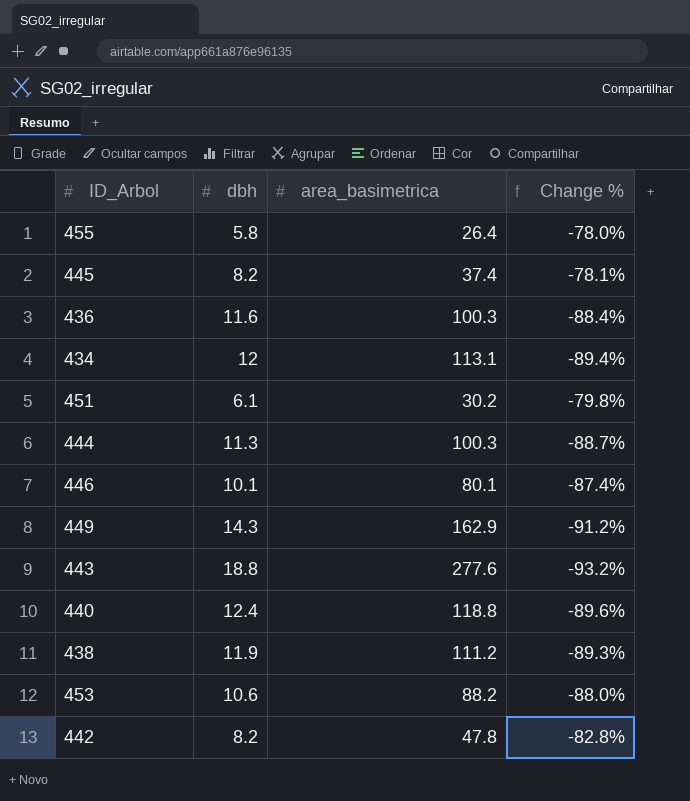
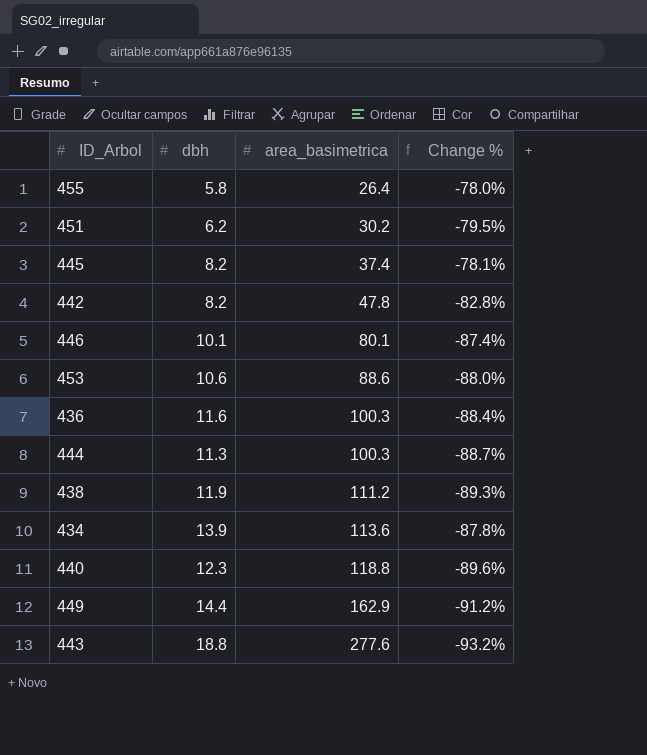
row order: none -> area_basimetrica ascending
451 | dbh: 6.1 -> 6.2
451 | Change %: -79.8% -> -79.5%
453 | area_basimetrica: 88.2 -> 88.6
434 | dbh: 12 -> 13.9
434 | area_basimetrica: 113.1 -> 113.6
434 | Change %: -89.4% -> -87.8%
440 | dbh: 12.4 -> 12.3
449 | dbh: 14.3 -> 14.4

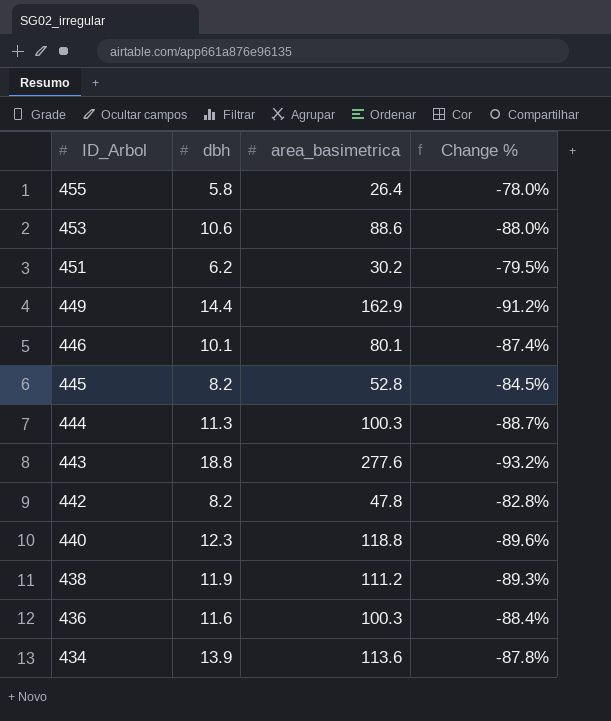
row order: area_basimetrica ascending -> ID_Arbol descending
445 | area_basimetrica: 37.4 -> 52.8
445 | Change %: -78.1% -> -84.5%

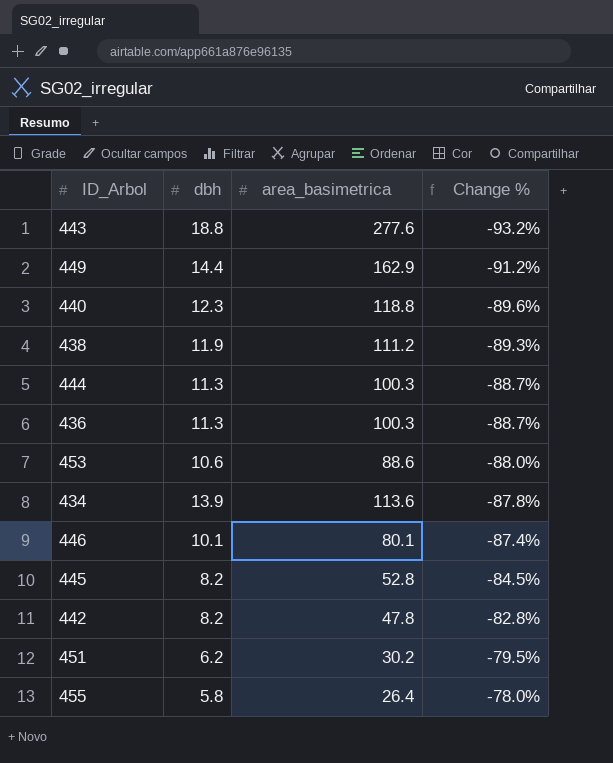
row order: ID_Arbol descending -> Change % ascending
436 | dbh: 11.6 -> 11.3
436 | Change %: -88.4% -> -88.7%

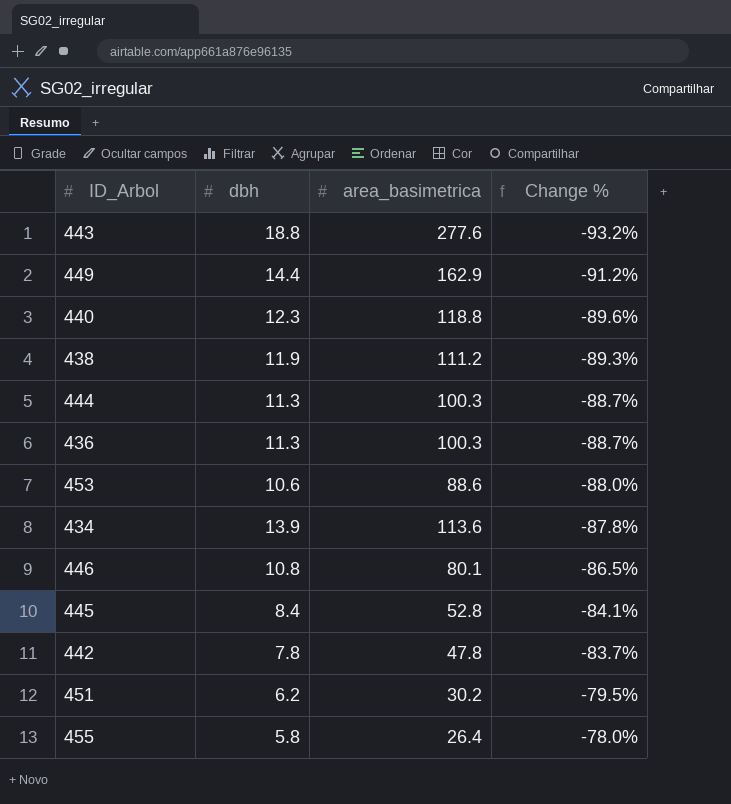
446 | dbh: 10.1 -> 10.8
446 | Change %: -87.4% -> -86.5%
445 | dbh: 8.2 -> 8.4
445 | Change %: -84.5% -> -84.1%
442 | dbh: 8.2 -> 7.8
442 | Change %: -82.8% -> -83.7%

